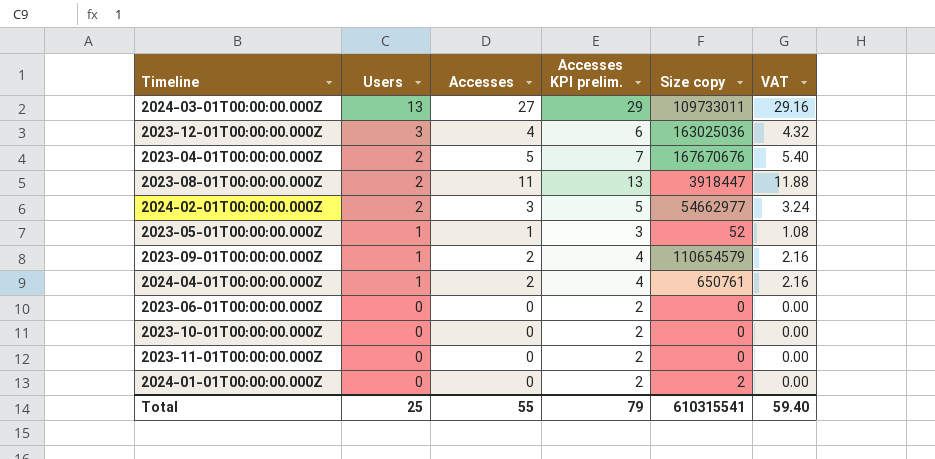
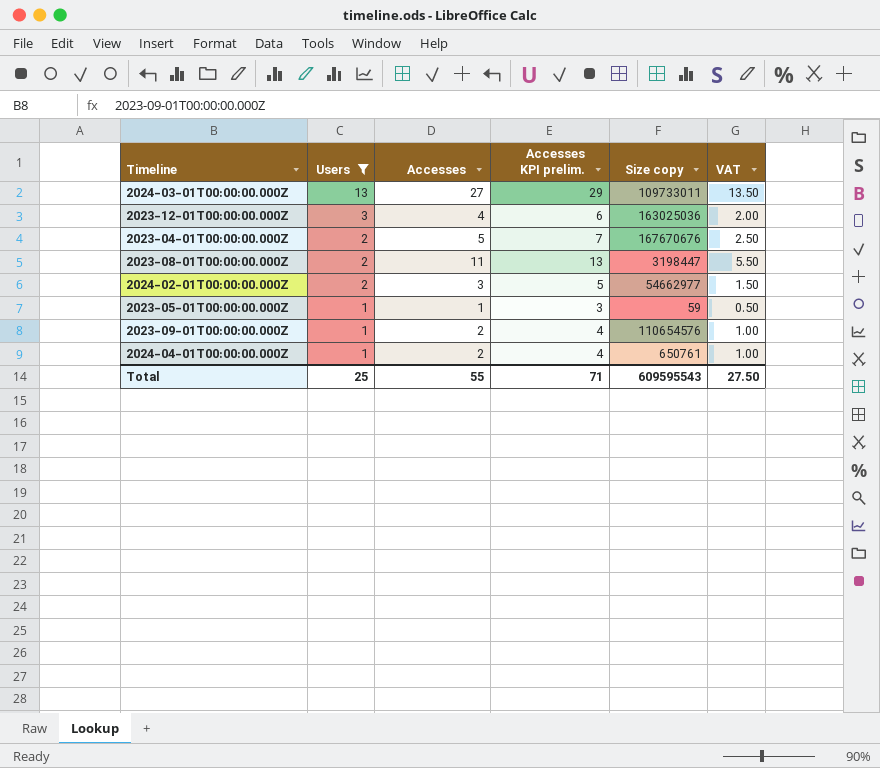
filter: none -> Users != 0
column VAT | formula: [Accesses] * 1.08 -> [Accesses] * 0.5
2023-08-01T00:00:00.000Z | Size copy: 3918447 -> 3198447
2023-05-01T00:00:00.000Z | Size copy: 52 -> 59
2023-09-01T00:00:00.000Z | Size copy: 110654579 -> 110654576
Total | Accesses KPI prelim.: 79 -> 71
Total | Size copy: 610315541 -> 609595543
Total | VAT: 59.40 -> 27.50

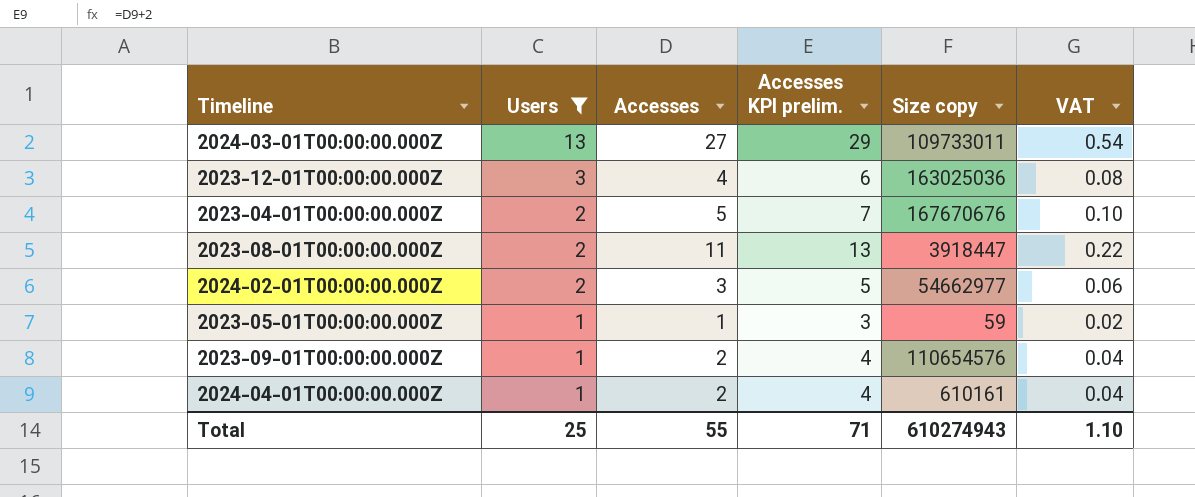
column VAT | formula: [Accesses] * 0.5 -> [Accesses] * 0.02
2023-08-01T00:00:00.000Z | Size copy: 3198447 -> 3918447
2024-04-01T00:00:00.000Z | Size copy: 650761 -> 610161
Total | Size copy: 609595543 -> 610274943
Total | VAT: 27.50 -> 1.10

